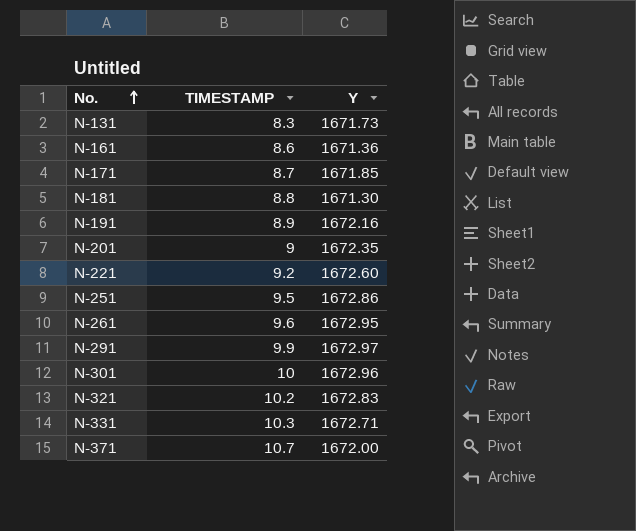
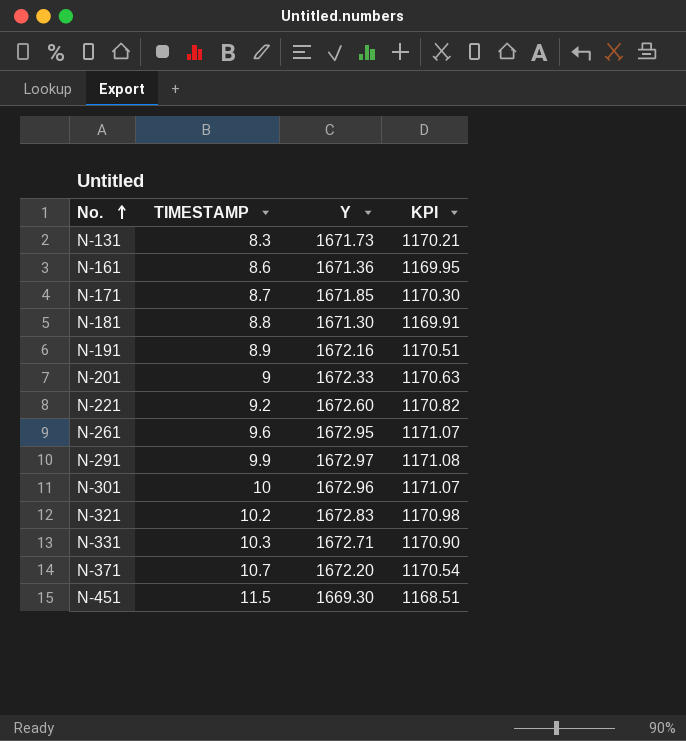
column KPI | formula: none -> [Y] * 0.7
row N-251: 9.5 | 1672.86 -> none
N-201 | Y: 1672.35 -> 1672.33
N-371 | Y: 1672.00 -> 1672.20
row N-451: none -> 11.5 | 1669.30 | 1168.51

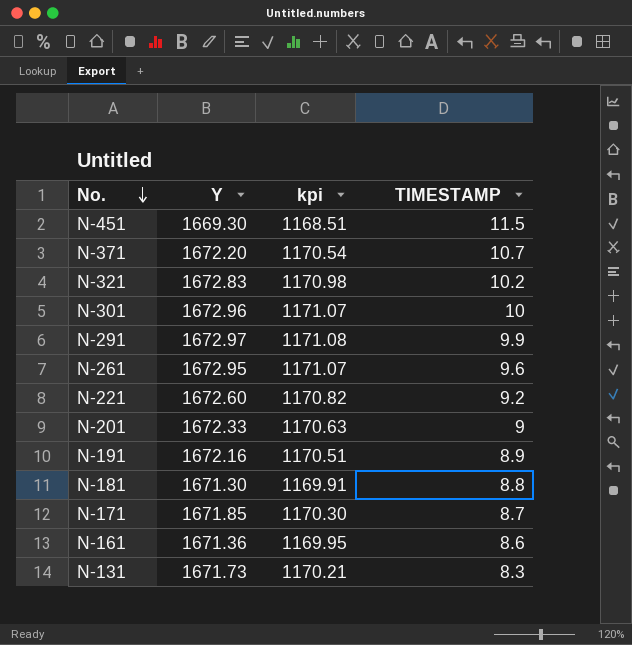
row order: No. ascending -> No. descending
column name: KPI -> kpi
column TIMESTAMP | position: 2 -> 4
row N-331: 10.3 | 1672.71 | 1170.90 -> none

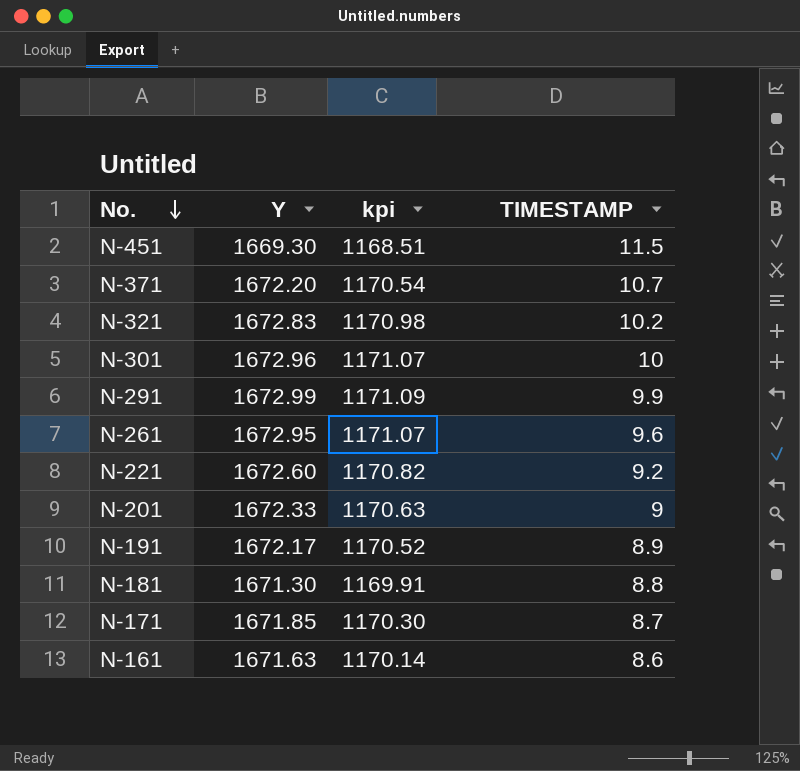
row N-131: 1671.73 | 1170.21 | 8.3 -> none
N-291 | Y: 1672.97 -> 1672.99
N-291 | kpi: 1171.08 -> 1171.09
N-191 | Y: 1672.16 -> 1672.17
N-191 | kpi: 1170.51 -> 1170.52
N-161 | Y: 1671.36 -> 1671.63
N-161 | kpi: 1169.95 -> 1170.14

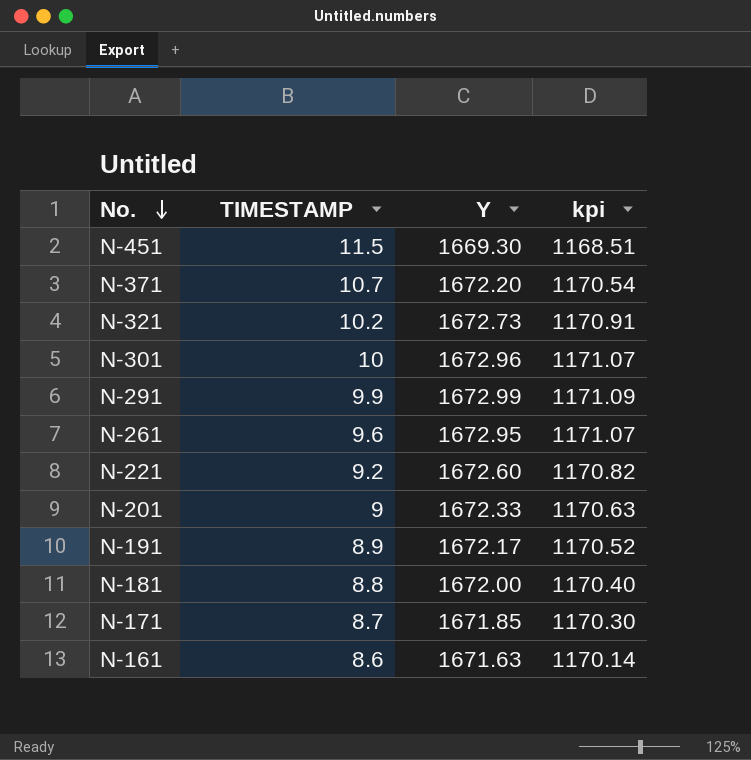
column TIMESTAMP | position: 4 -> 2
N-321 | Y: 1672.83 -> 1672.73
N-321 | kpi: 1170.98 -> 1170.91
N-181 | Y: 1671.30 -> 1672.00
N-181 | kpi: 1169.91 -> 1170.40

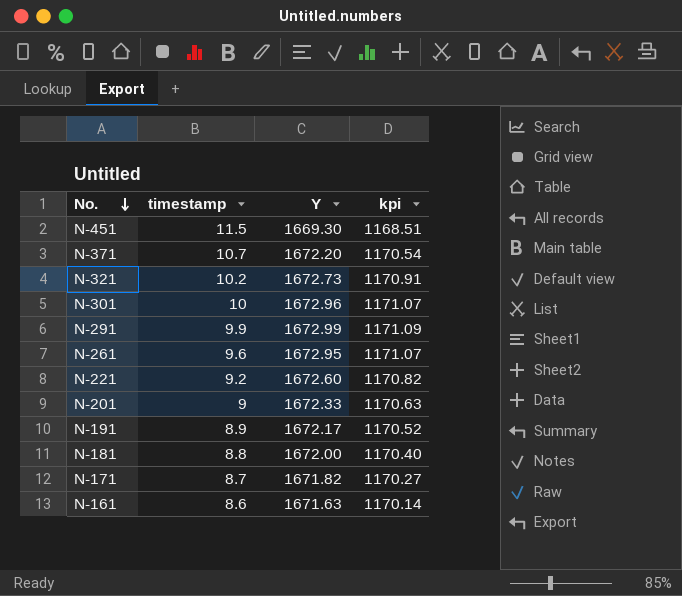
column name: TIMESTAMP -> timestamp
N-171 | Y: 1671.85 -> 1671.82
N-171 | kpi: 1170.30 -> 1170.27

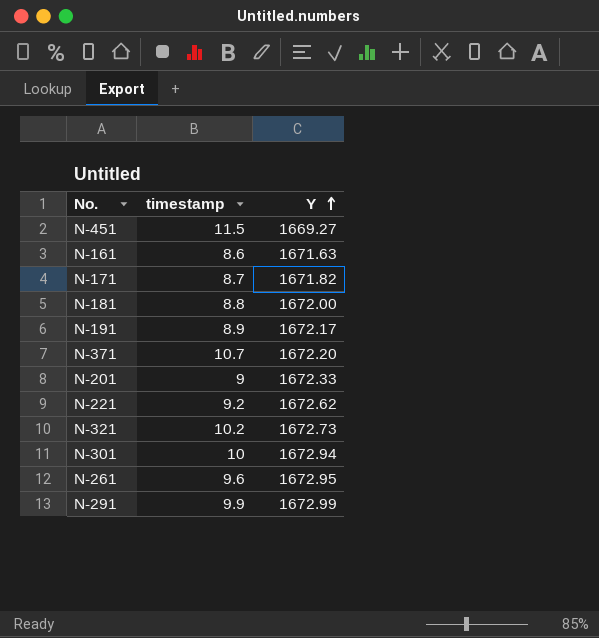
row order: No. descending -> Y ascending
column kpi | formula: [Y] * 0.7 -> none
N-451 | Y: 1669.30 -> 1669.27
N-221 | Y: 1672.60 -> 1672.62
N-301 | Y: 1672.96 -> 1672.94

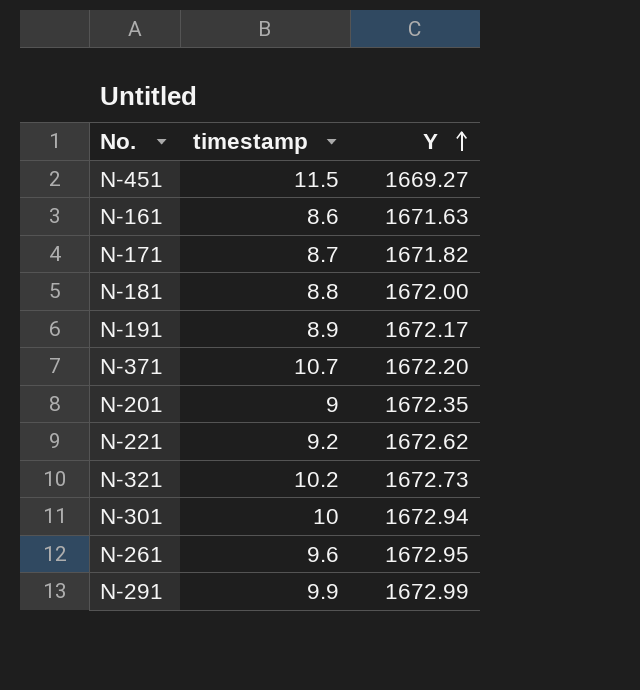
N-201 | Y: 1672.33 -> 1672.35

